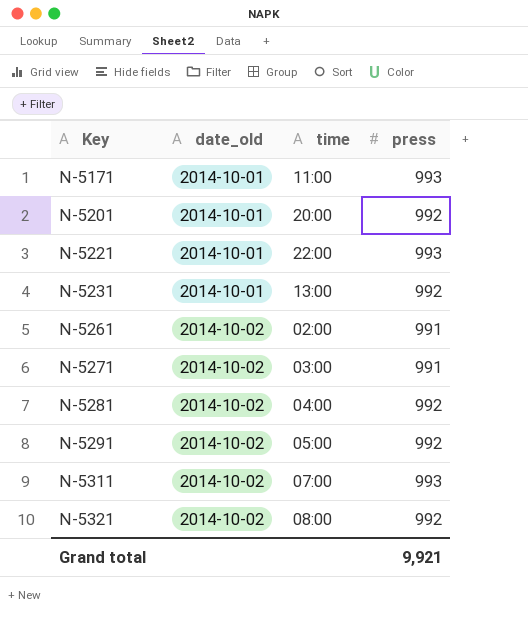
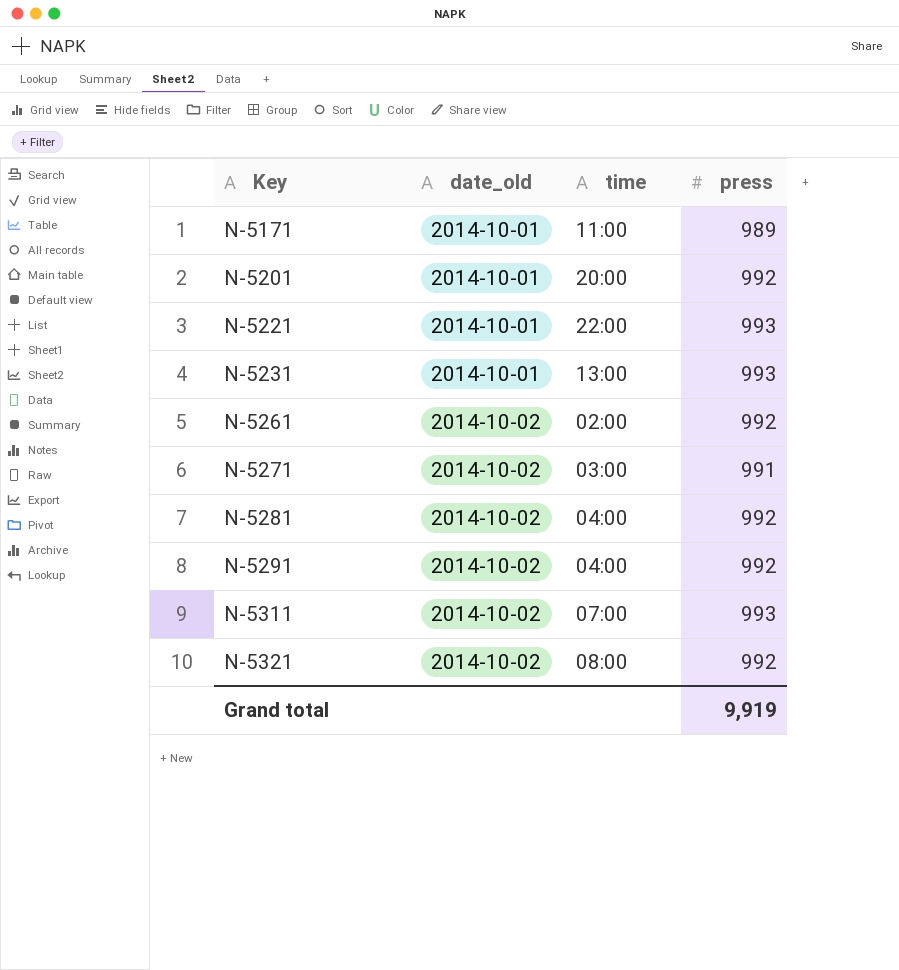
N-5171 | press: 993 -> 989
N-5231 | press: 992 -> 993
N-5261 | press: 991 -> 992
N-5291 | time: 05:00 -> 04:00
Grand total | press: 9,921 -> 9,919

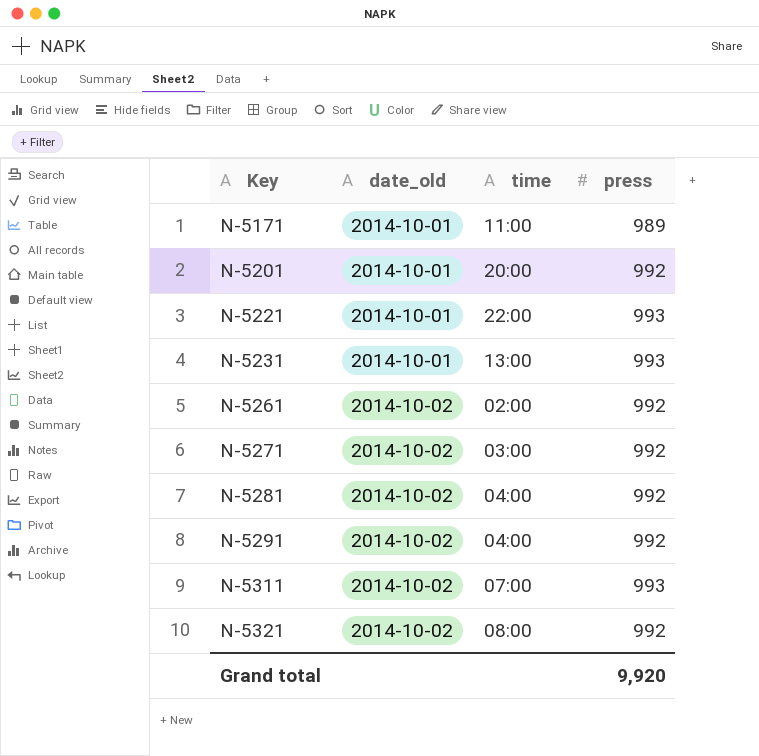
N-5271 | press: 991 -> 992
Grand total | press: 9,919 -> 9,920

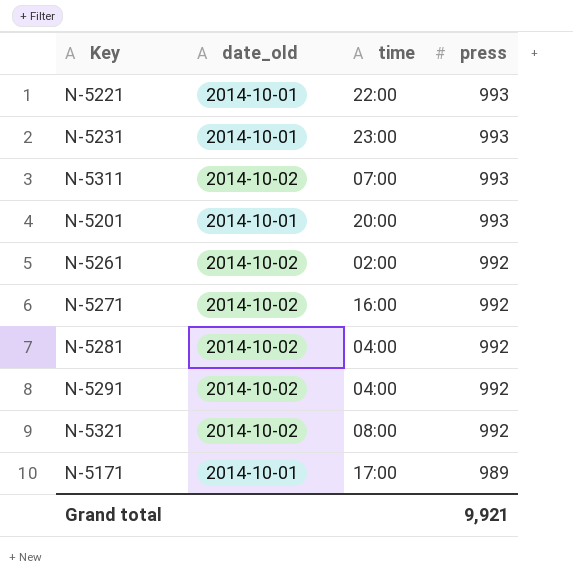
row order: Key ascending -> press descending
N-5231 | time: 13:00 -> 23:00
N-5201 | press: 992 -> 993
N-5271 | time: 03:00 -> 16:00
N-5171 | time: 11:00 -> 17:00
Grand total | press: 9,920 -> 9,921

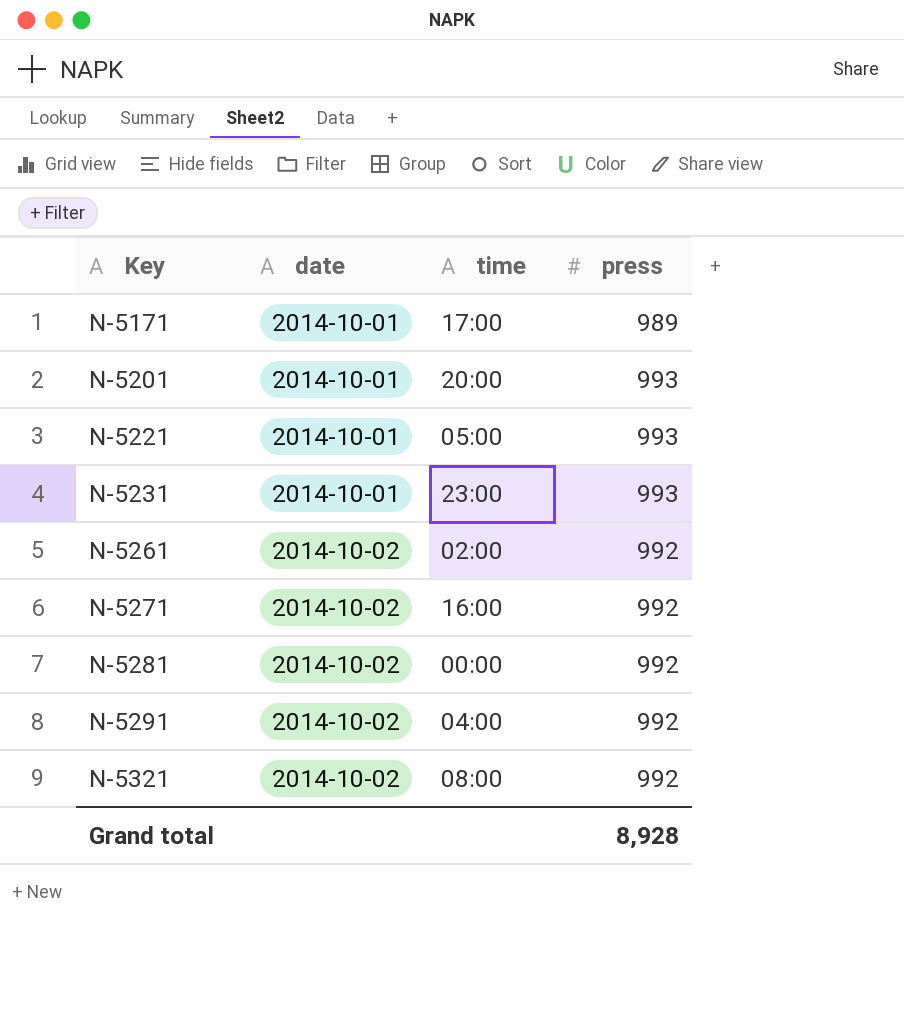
row order: press descending -> Key ascending
column name: date_old -> date
row N-5311: 2014-10-02 | 07:00 | 993 -> none
N-5221 | time: 22:00 -> 05:00
N-5281 | time: 04:00 -> 00:00
Grand total | press: 9,921 -> 8,928

